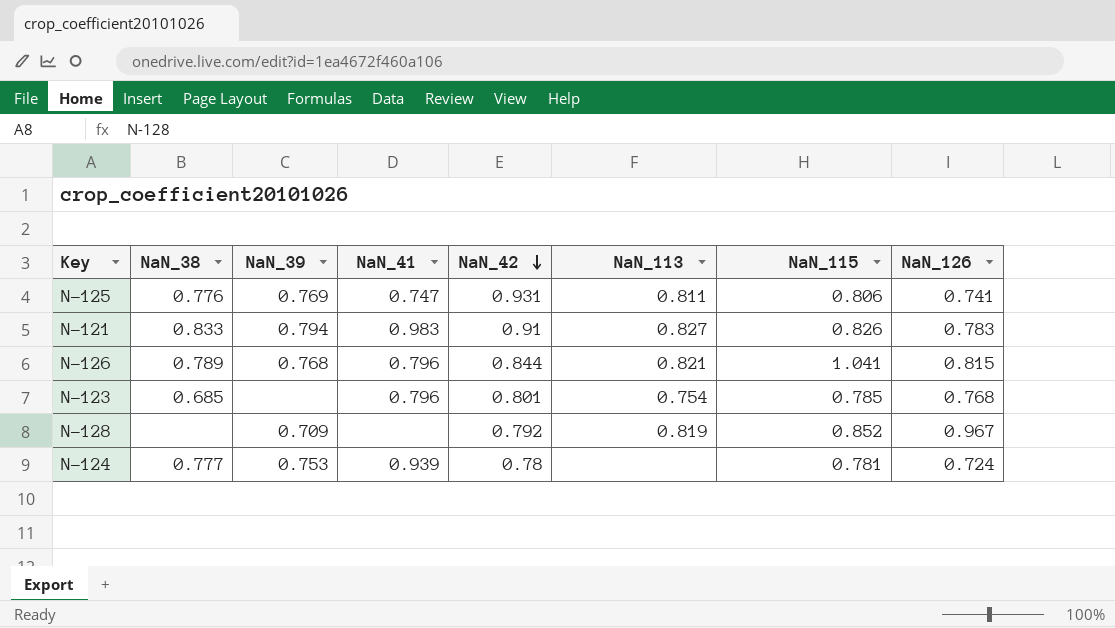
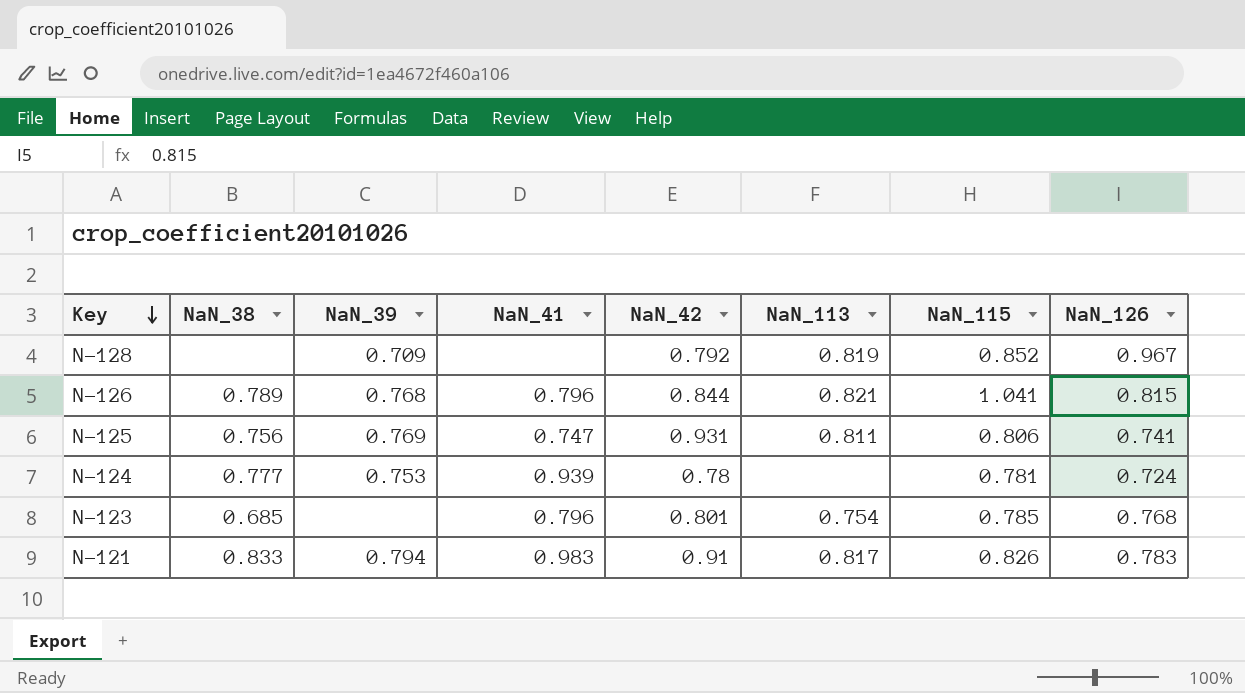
row order: NaN_42 descending -> Key descending
N-125 | NaN_38: 0.776 -> 0.756
N-121 | NaN_113: 0.827 -> 0.817

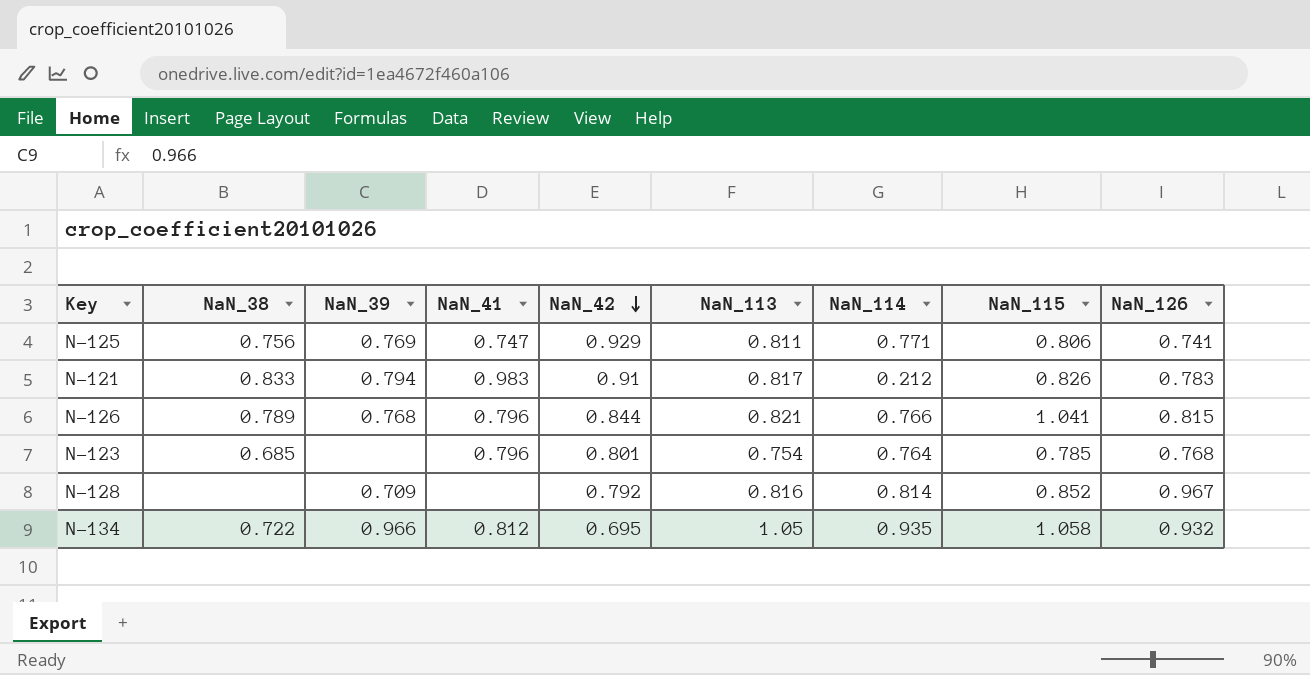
row order: Key descending -> NaN_42 descending
column NaN_114 | position: none -> 7
row N-124: 0.777 | 0.753 | 0.939 | 0.78 | none | 0.781 | 0.724 -> none
N-125 | NaN_42: 0.931 -> 0.929
N-128 | NaN_113: 0.819 -> 0.816
row N-134: none -> 0.722 | 0.966 | 0.812 | 0.695 | 1.05 | 0.935 | 1.058 | 0.932

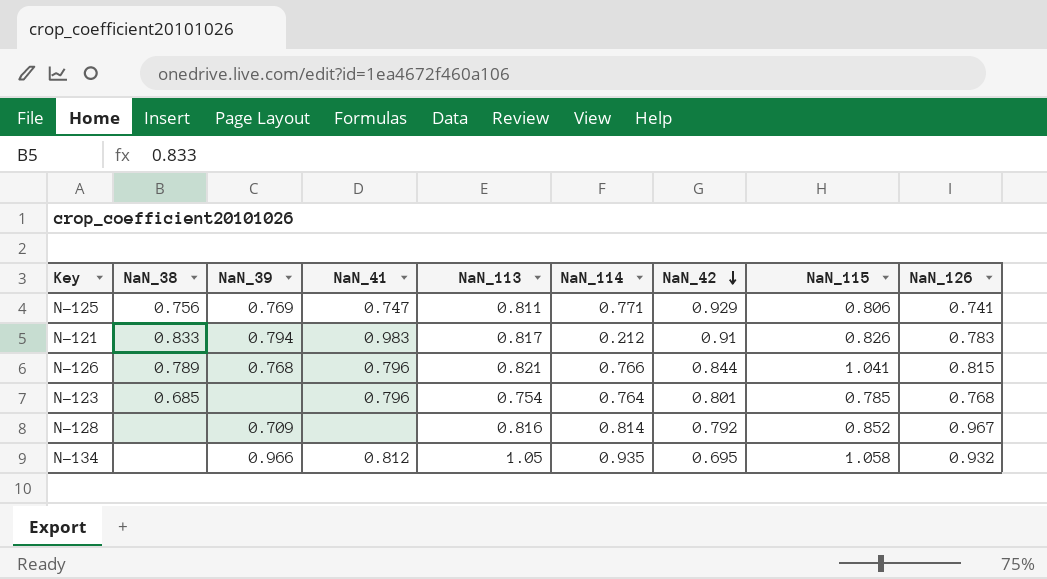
column NaN_42 | position: 5 -> 7
N-134 | NaN_38: 0.722 -> none

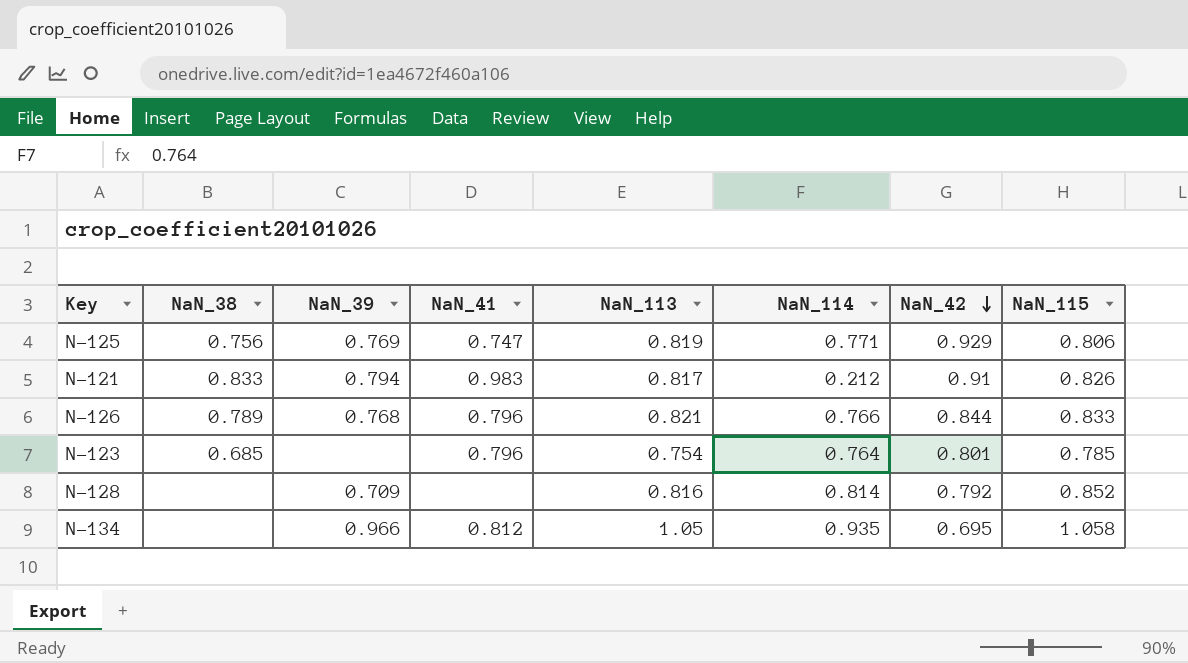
column NaN_126 | position: 9 -> none
N-125 | NaN_113: 0.811 -> 0.819
N-126 | NaN_115: 1.041 -> 0.833

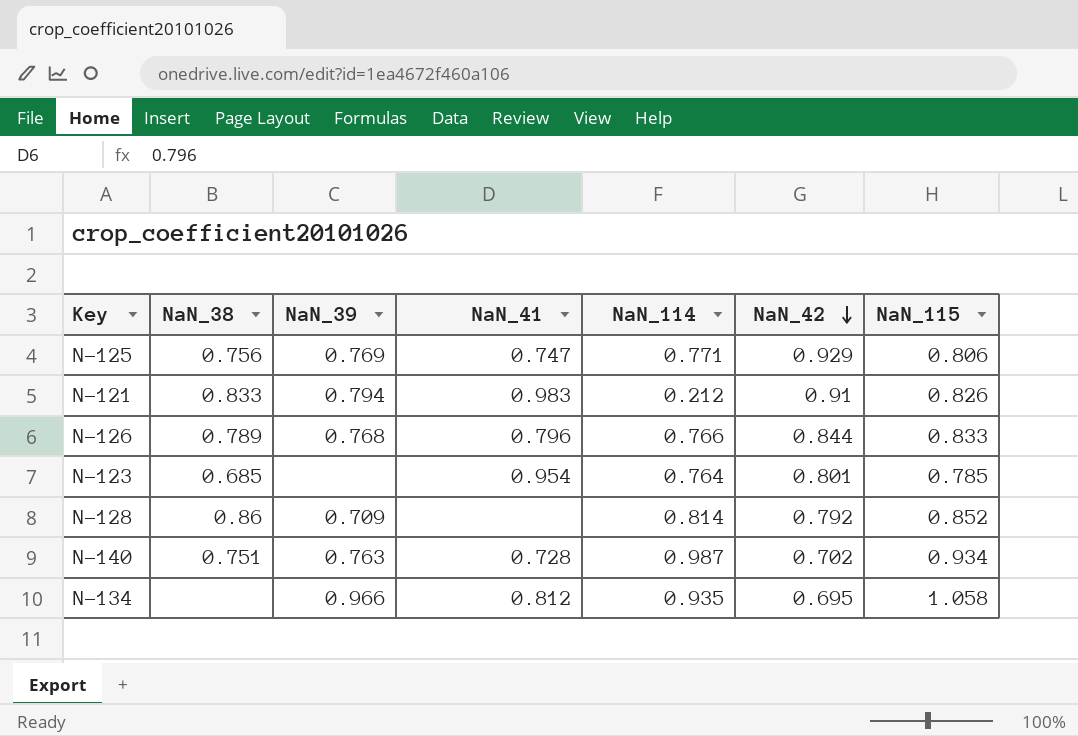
column NaN_113 | position: 5 -> none
N-123 | NaN_41: 0.796 -> 0.954
N-128 | NaN_38: none -> 0.86
row N-140: none -> 0.751 | 0.763 | 0.728 | 0.987 | 0.702 | 0.934

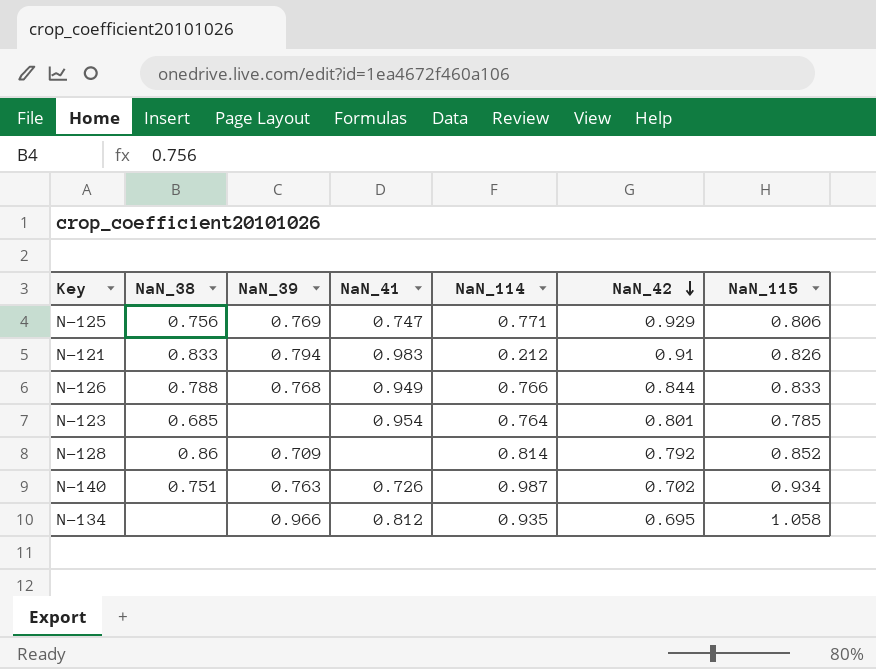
N-126 | NaN_38: 0.789 -> 0.788
N-126 | NaN_41: 0.796 -> 0.949
N-140 | NaN_41: 0.728 -> 0.726

